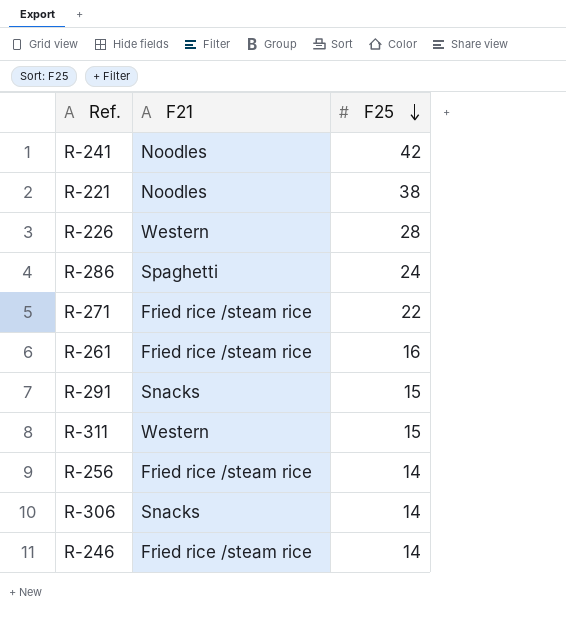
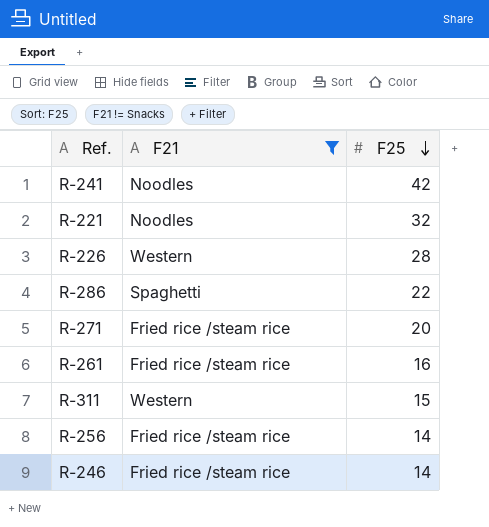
filter: none -> F21 != Snacks
R-221 | F25: 38 -> 32
R-286 | F25: 24 -> 22
R-271 | F25: 22 -> 20

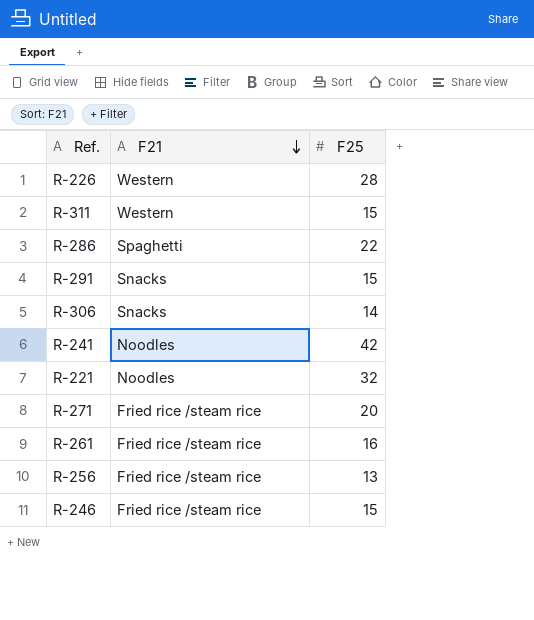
filter: F21 != Snacks -> none
row order: F25 descending -> F21 descending
R-256 | F25: 14 -> 13
R-246 | F25: 14 -> 15

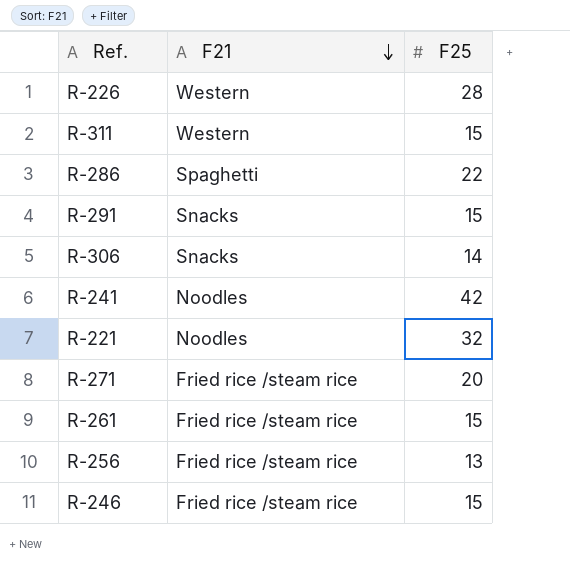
R-261 | F25: 16 -> 15

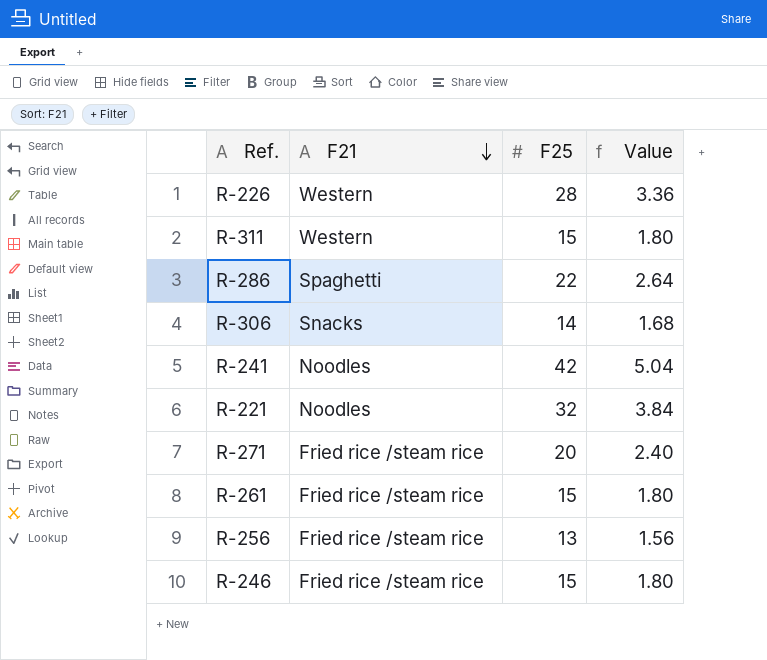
column Value | formula: none -> [F25] * 0.12
row R-291: Snacks | 15 -> none

